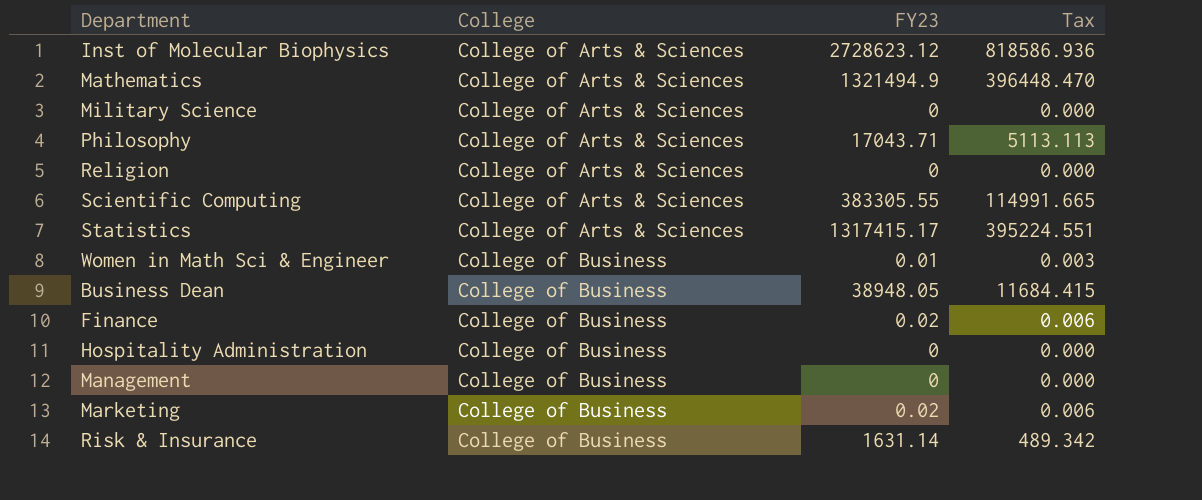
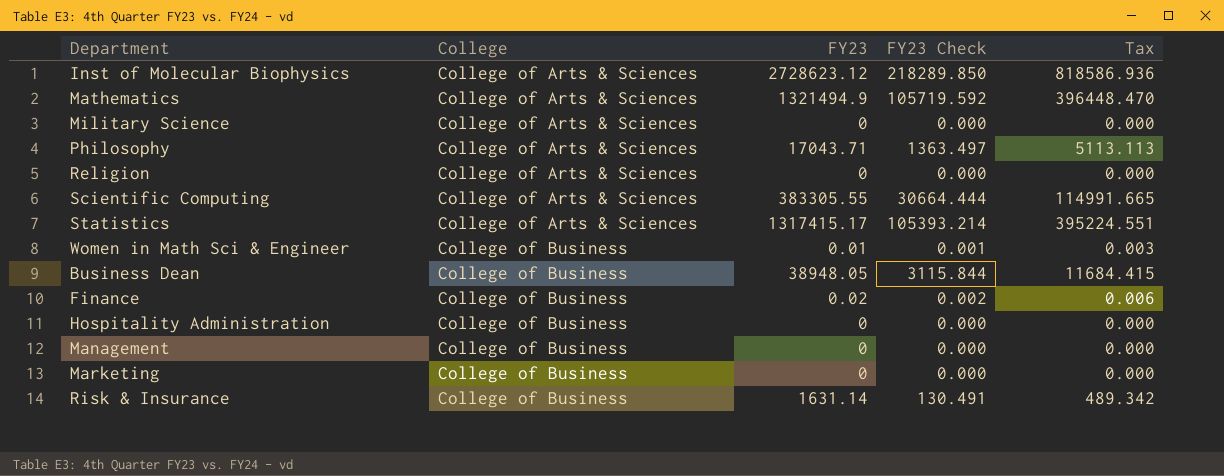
column FY23 Check | formula: none -> [FY23] * 0.08
Marketing | FY23: 0.02 -> 0
Marketing | Tax: 0.006 -> 0.000

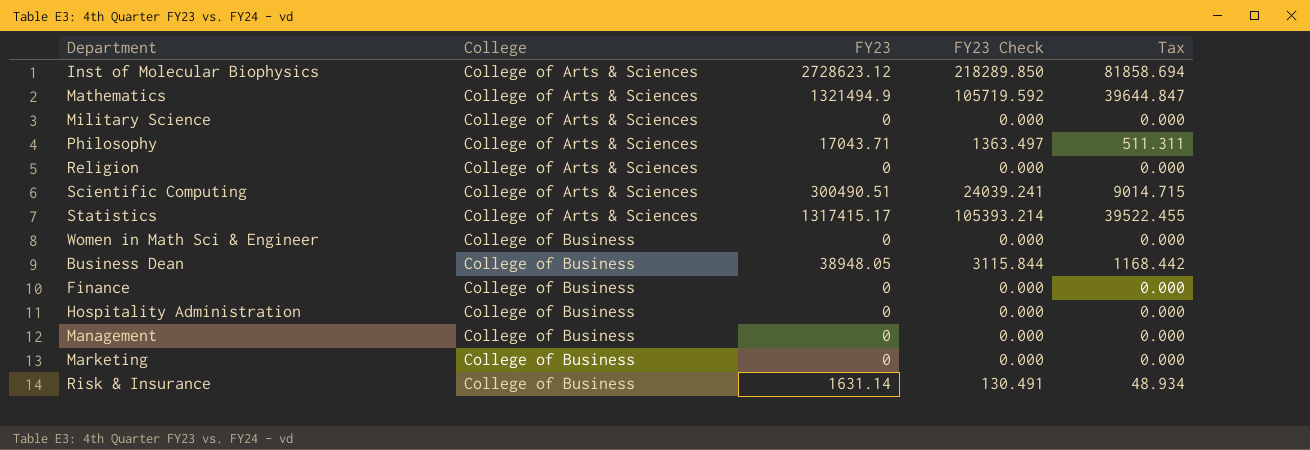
column Tax | formula: [FY23] * 0.3 -> [FY23] * 0.03
Scientific Computing | FY23: 383305.55 -> 300490.51
Scientific Computing | FY23 Check: 30664.444 -> 24039.241
Women in Math Sci & Engineer | FY23: 0.01 -> 0
Women in Math Sci & Engineer | FY23 Check: 0.001 -> 0.000
Finance | FY23: 0.02 -> 0
Finance | FY23 Check: 0.002 -> 0.000

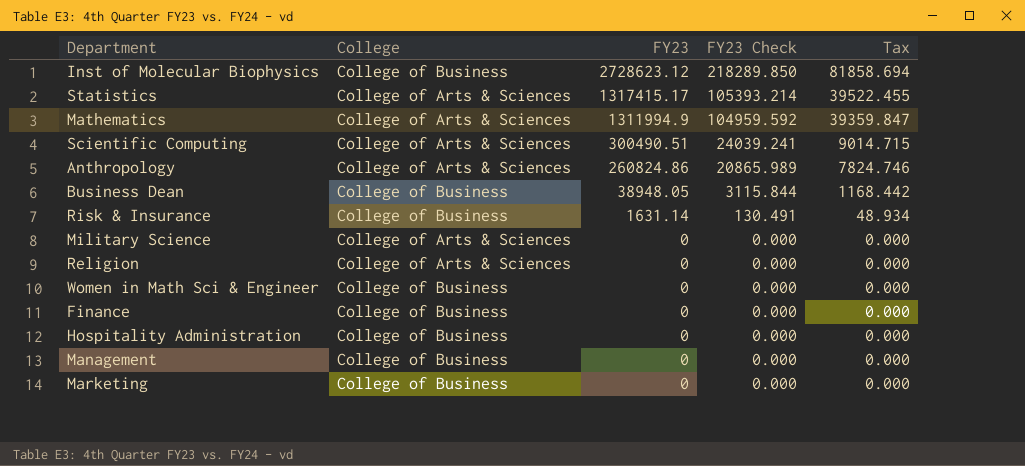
row order: College ascending -> FY23 descending
row Philosophy: College of Arts & Sciences | 17043.71 | 1363.497 | 511.311 -> none
Inst of Molecular Biophysics | College: College of Arts & Sciences -> College of Business
Mathematics | FY23: 1321494.9 -> 1311994.9
Mathematics | FY23 Check: 105719.592 -> 104959.592
Mathematics | Tax: 39644.847 -> 39359.847
row Anthropology: none -> College of Arts & Sciences | 260824.86 | 20865.989 | 7824.746

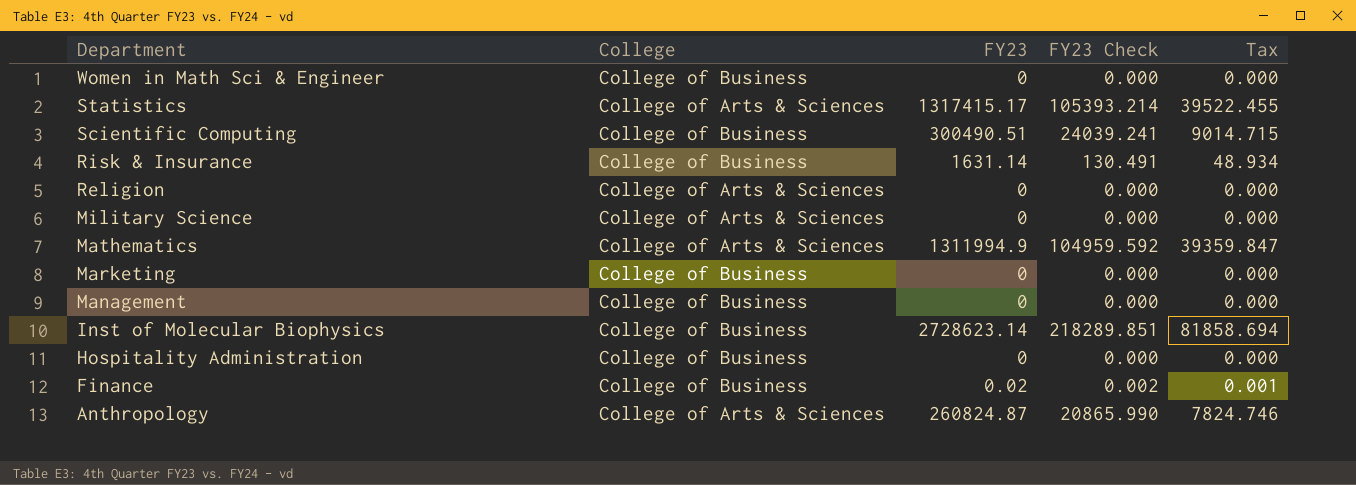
row order: FY23 descending -> Department descending
row Business Dean: College of Business | 38948.05 | 3115.844 | 1168.442 -> none
Scientific Computing | College: College of Arts & Sciences -> College of Business
Inst of Molecular Biophysics | FY23: 2728623.12 -> 2728623.14
Inst of Molecular Biophysics | FY23 Check: 218289.850 -> 218289.851
Finance | FY23: 0 -> 0.02
Finance | FY23 Check: 0.000 -> 0.002
Finance | Tax: 0.000 -> 0.001
Anthropology | FY23: 260824.86 -> 260824.87
Anthropology | FY23 Check: 20865.989 -> 20865.990

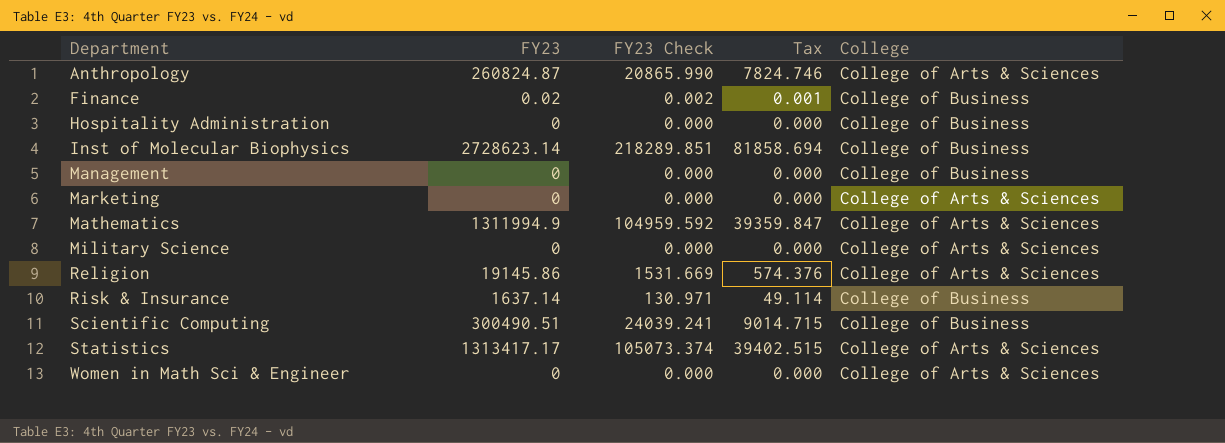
row order: Department descending -> Department ascending
column College | position: 2 -> 5
Marketing | College: College of Business -> College of Arts & Sciences
Religion | FY23: 0 -> 19145.86
Religion | FY23 Check: 0.000 -> 1531.669
Religion | Tax: 0.000 -> 574.376
Risk & Insurance | FY23: 1631.14 -> 1637.14
Risk & Insurance | FY23 Check: 130.491 -> 130.971
Risk & Insurance | Tax: 48.934 -> 49.114
Statistics | FY23: 1317415.17 -> 1313417.17
Statistics | FY23 Check: 105393.214 -> 105073.374
Statistics | Tax: 39522.455 -> 39402.515
Women in Math Sci & Engineer | College: College of Business -> College of Arts & Sciences

